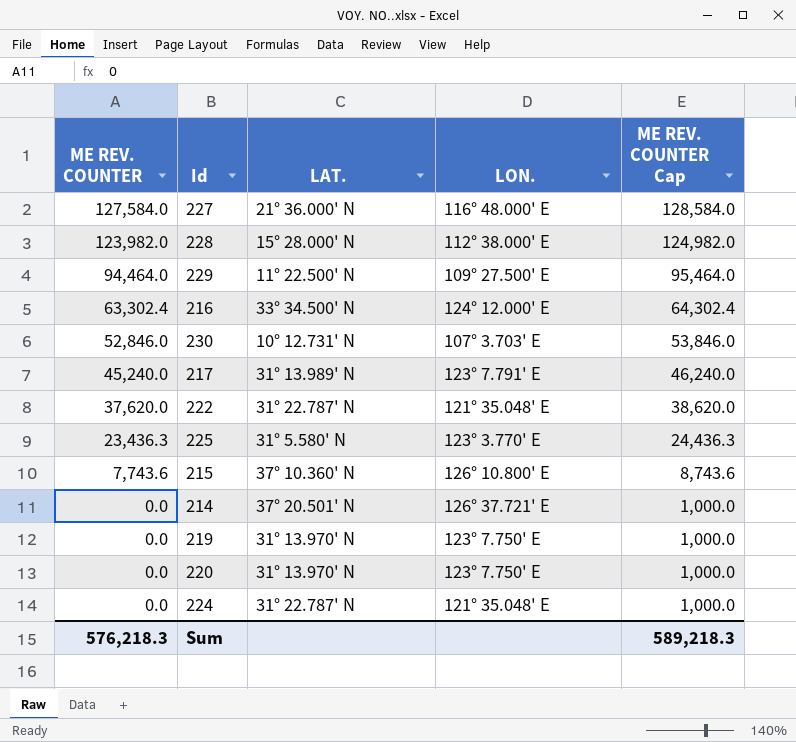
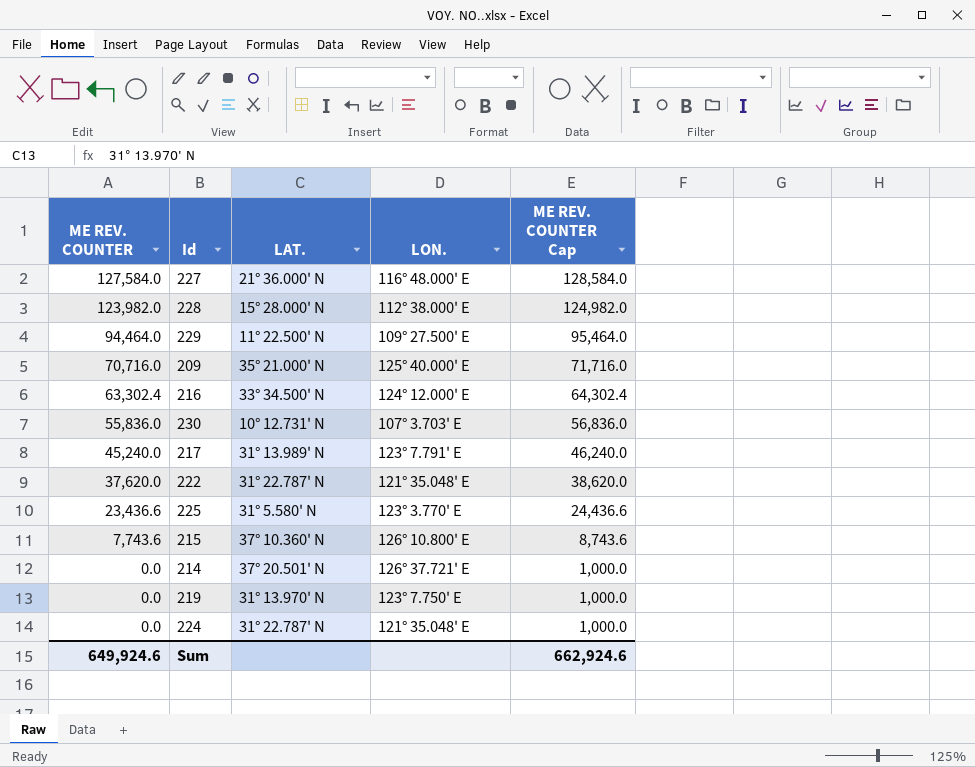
row 220: 0.0 | 31° 13.970' N | 123° 7.750' E | 1,000.0 -> none
row 209: none -> 70,716.0 | 35° 21.000' N | 125° 40.000' E | 71,716.0
230 | ME REV. COUNTER: 52,846.0 -> 55,836.0
230 | ME REV. COUNTER Cap: 53,846.0 -> 56,836.0
225 | ME REV. COUNTER: 23,436.3 -> 23,436.6
225 | ME REV. COUNTER Cap: 24,436.3 -> 24,436.6
Sum | ME REV. COUNTER: 576,218.3 -> 649,924.6
Sum | ME REV. COUNTER Cap: 589,218.3 -> 662,924.6

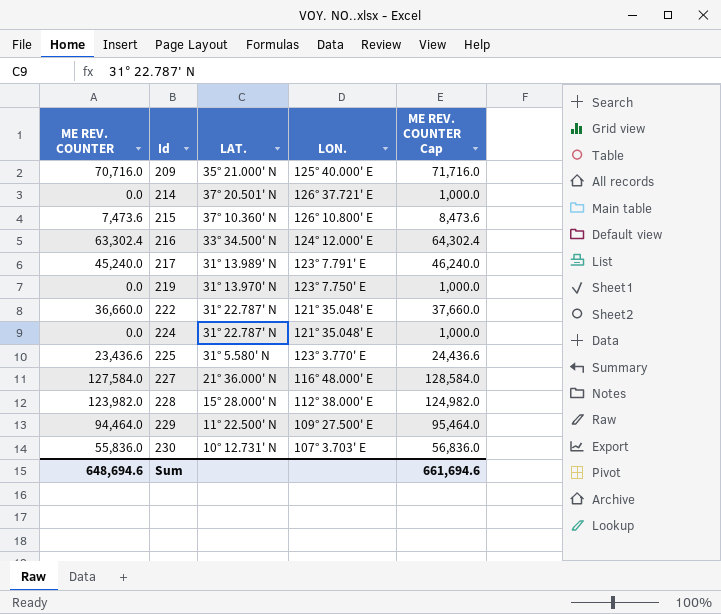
row order: ME REV. COUNTER descending -> Id ascending
215 | ME REV. COUNTER: 7,743.6 -> 7,473.6
215 | ME REV. COUNTER Cap: 8,743.6 -> 8,473.6
222 | ME REV. COUNTER: 37,620.0 -> 36,660.0
222 | ME REV. COUNTER Cap: 38,620.0 -> 37,660.0
Sum | ME REV. COUNTER: 649,924.6 -> 648,694.6
Sum | ME REV. COUNTER Cap: 662,924.6 -> 661,694.6

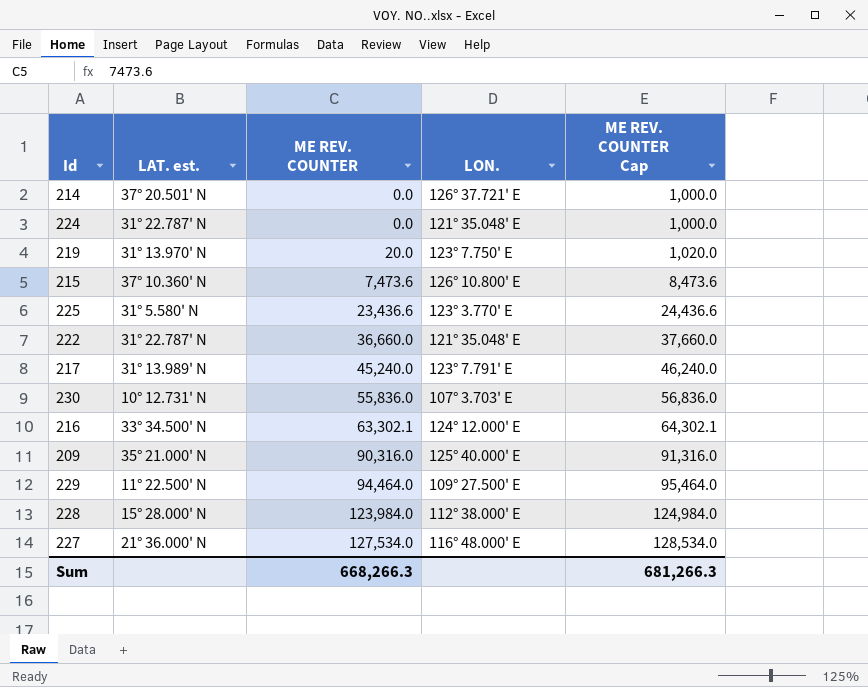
row order: Id ascending -> ME REV. COUNTER ascending
column name: LAT. -> LAT. est.
column ME REV. COUNTER | position: 1 -> 3
219 | ME REV. COUNTER: 0.0 -> 20.0
219 | ME REV. COUNTER Cap: 1,000.0 -> 1,020.0
216 | ME REV. COUNTER: 63,302.4 -> 63,302.1
216 | ME REV. COUNTER Cap: 64,302.4 -> 64,302.1
209 | ME REV. COUNTER: 70,716.0 -> 90,316.0
209 | ME REV. COUNTER Cap: 71,716.0 -> 91,316.0
228 | ME REV. COUNTER: 123,982.0 -> 123,984.0
228 | ME REV. COUNTER Cap: 124,982.0 -> 124,984.0
227 | ME REV. COUNTER: 127,584.0 -> 127,534.0
227 | ME REV. COUNTER Cap: 128,584.0 -> 128,534.0
Sum | ME REV. COUNTER: 648,694.6 -> 668,266.3
Sum | ME REV. COUNTER Cap: 661,694.6 -> 681,266.3

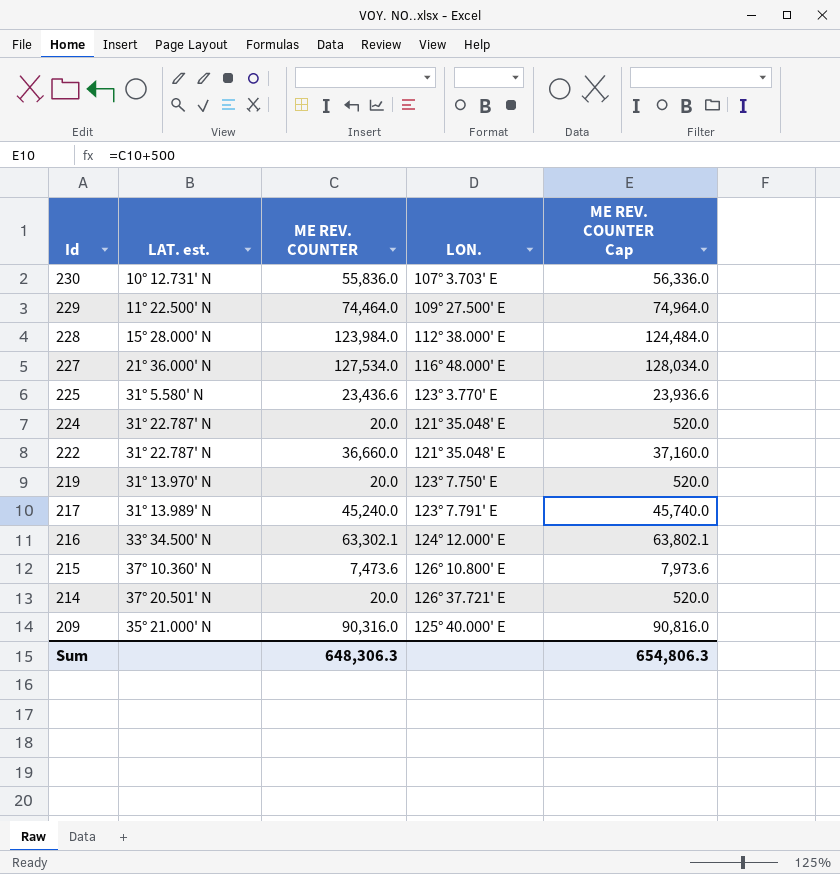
row order: ME REV. COUNTER ascending -> Id descending
column ME REV. COUNTER Cap | formula: [ME REV. COUNTER] + 1000 -> [ME REV. COUNTER] + 500
229 | ME REV. COUNTER: 94,464.0 -> 74,464.0
224 | ME REV. COUNTER: 0.0 -> 20.0
214 | ME REV. COUNTER: 0.0 -> 20.0
Sum | ME REV. COUNTER: 668,266.3 -> 648,306.3
Sum | ME REV. COUNTER Cap: 681,266.3 -> 654,806.3

